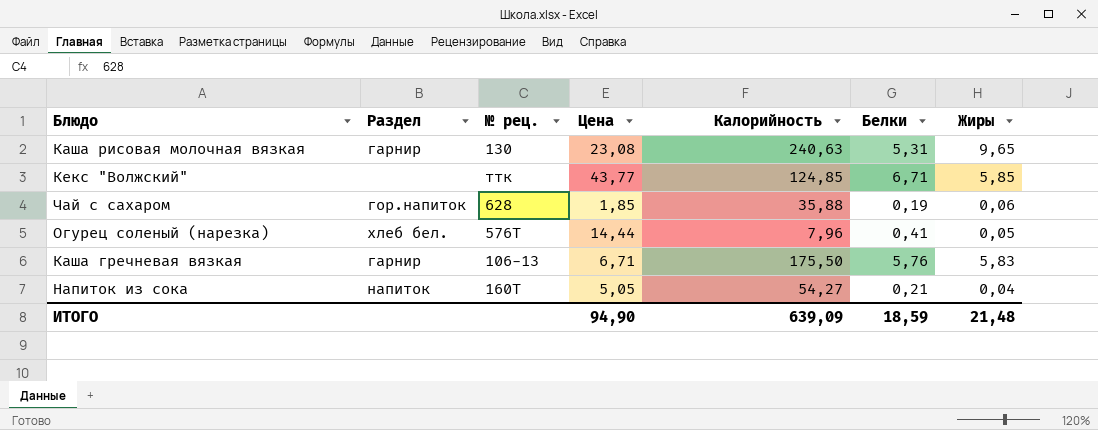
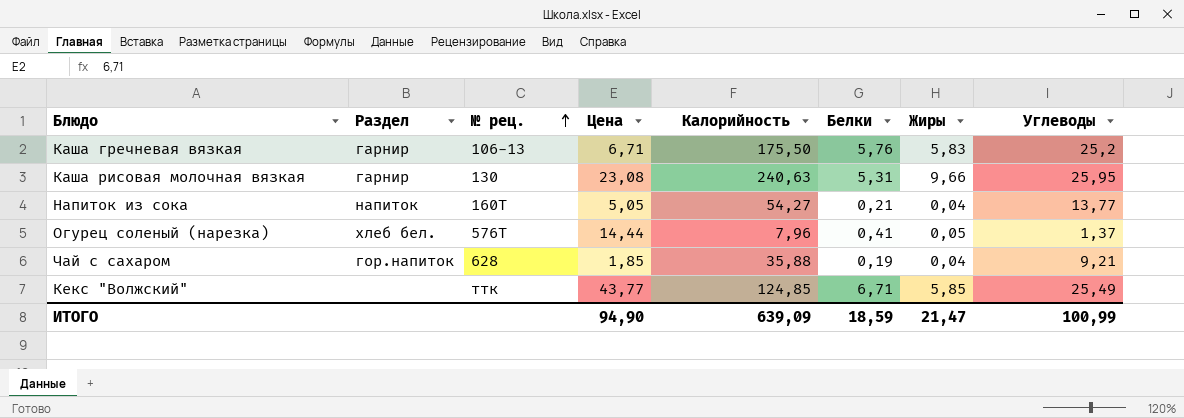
row order: none -> № рец. ascending
column Углеводы | position: none -> 8
Каша рисовая молочная вязкая | Жиры: 9,65 -> 9,66
Чай с сахаром | Жиры: 0,06 -> 0,04
ИТОГО | Жиры: 21,48 -> 21,47

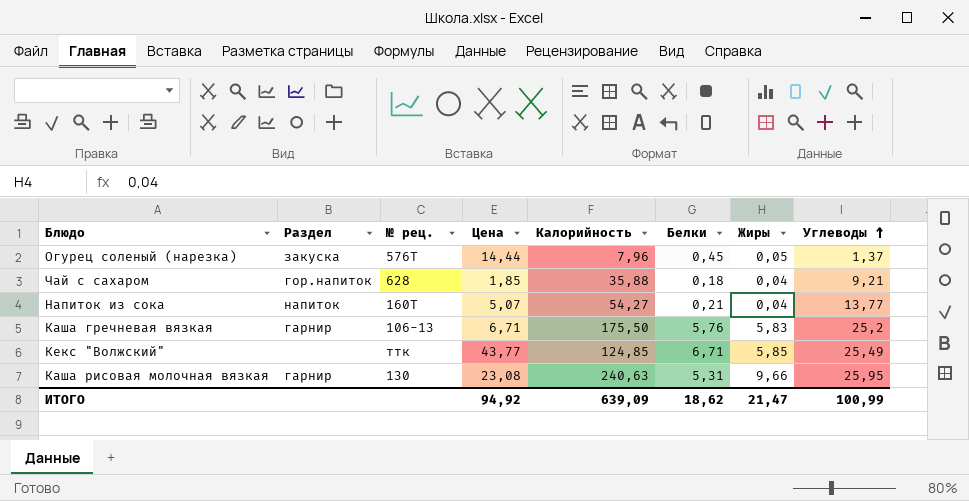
row order: № рец. ascending -> Углеводы ascending
Огурец соленый (нарезка) | Раздел: хлеб бел. -> закуска
Огурец соленый (нарезка) | Белки: 0,41 -> 0,45
Чай с сахаром | Белки: 0,19 -> 0,18
Напиток из сока | Цена: 5,05 -> 5,07
ИТОГО | Цена: 94,90 -> 94,92
ИТОГО | Белки: 18,59 -> 18,62

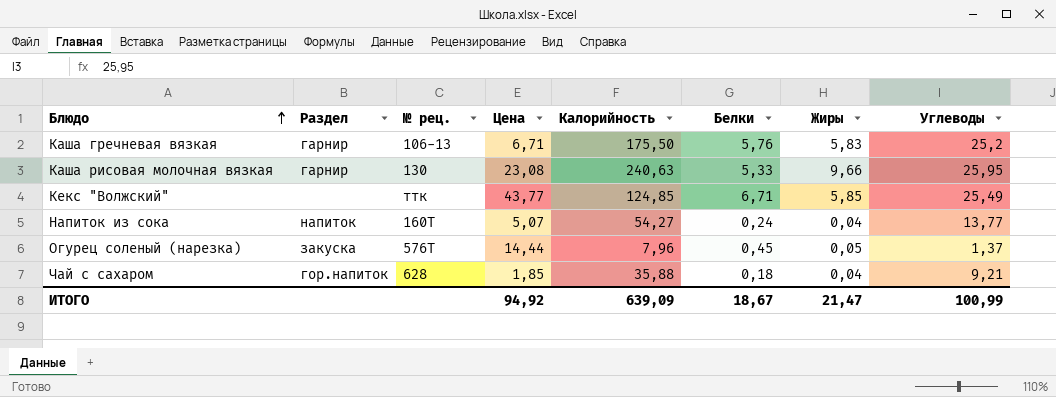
row order: Углеводы ascending -> Блюдо ascending
Каша рисовая молочная вязкая | Белки: 5,31 -> 5,33
Напиток из сока | Белки: 0,21 -> 0,24
ИТОГО | Белки: 18,62 -> 18,67

